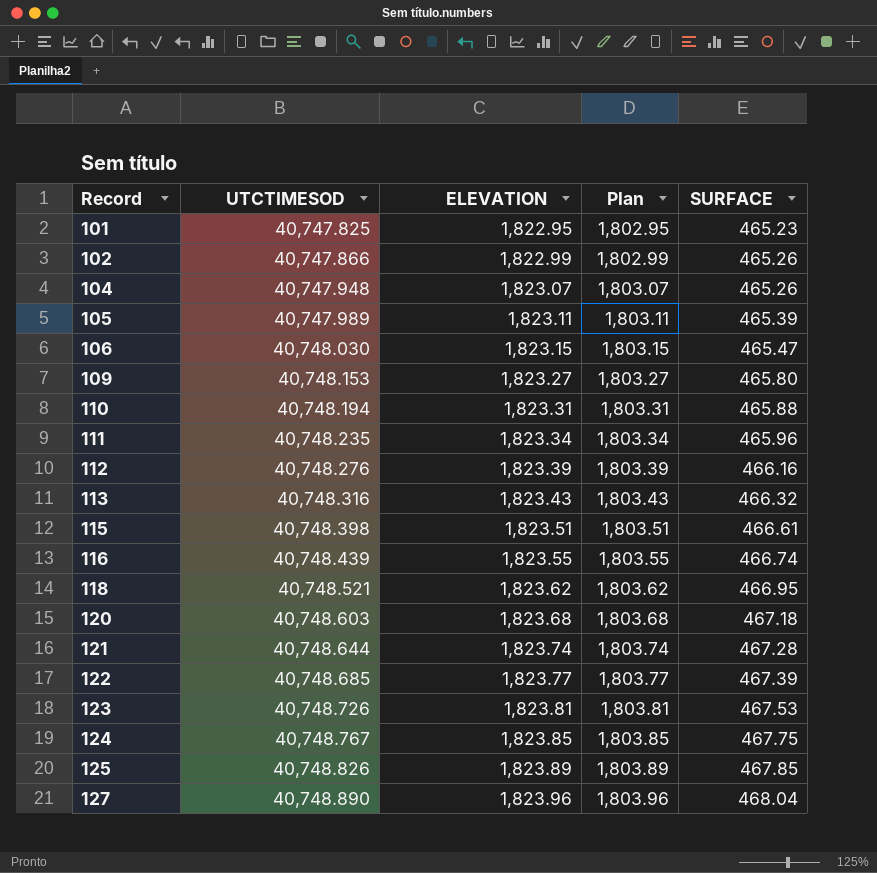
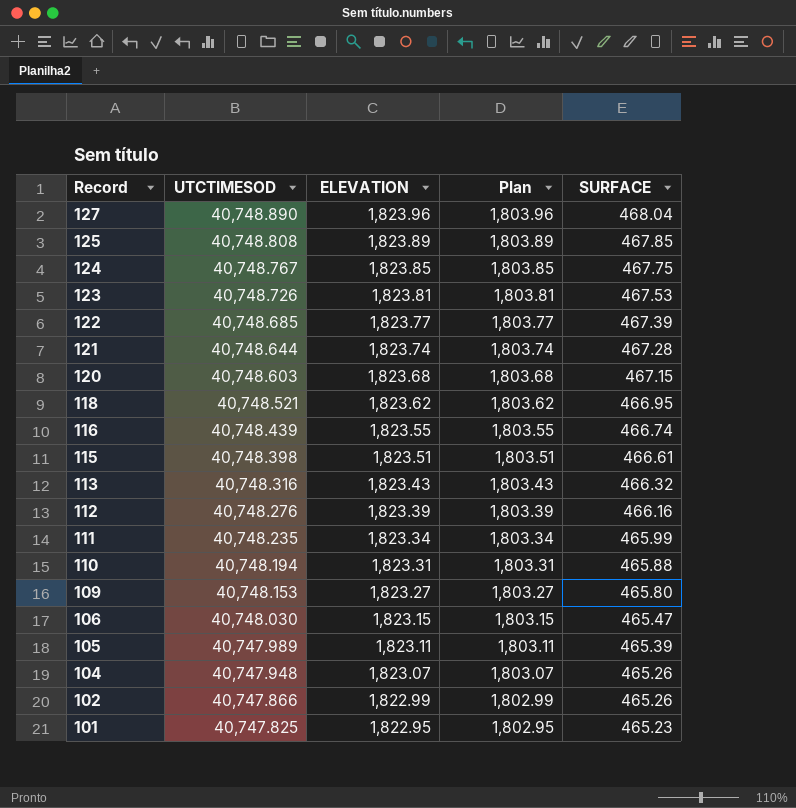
row order: Record ascending -> Record descending
125 | UTCTIMESOD: 40,748.826 -> 40,748.808
120 | SURFACE: 467.18 -> 467.15
111 | SURFACE: 465.96 -> 465.99

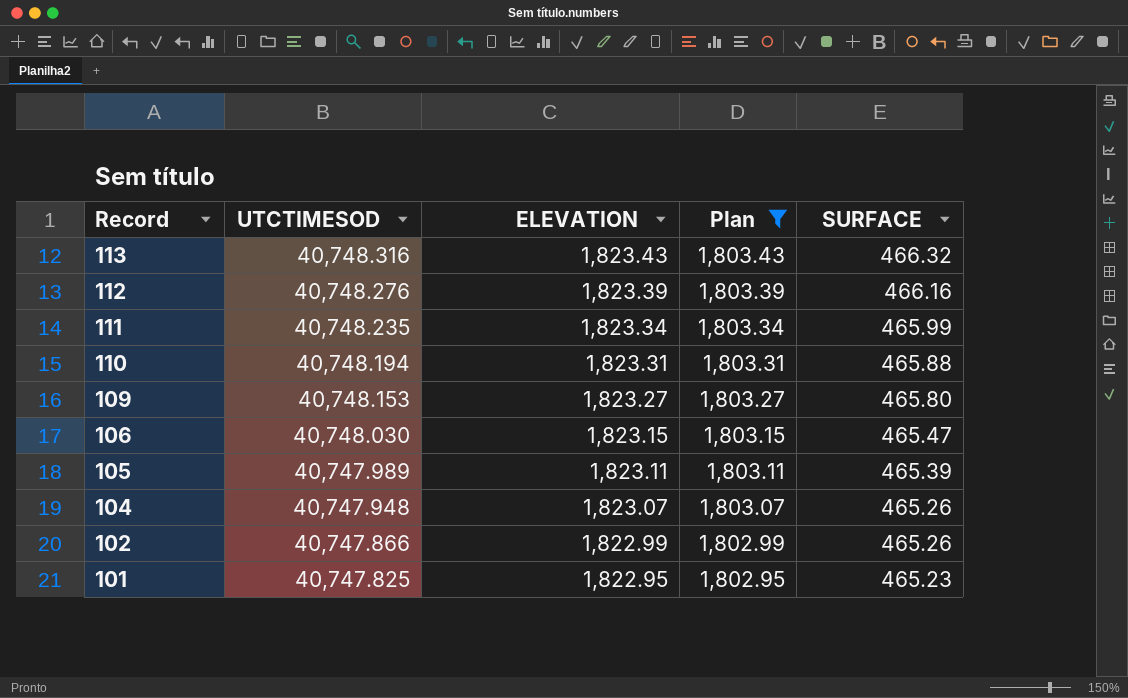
filter: none -> Plan <= 1,803.43

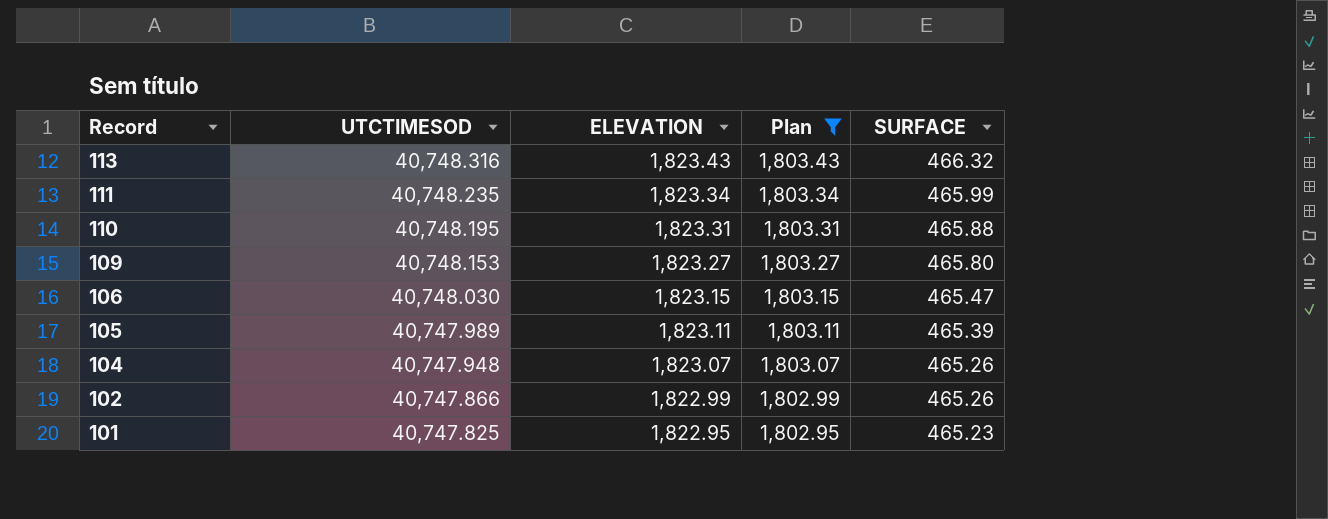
row 112: 40,748.276 | 1,823.39 | 1,803.39 | 466.16 -> none
110 | UTCTIMESOD: 40,748.194 -> 40,748.195

